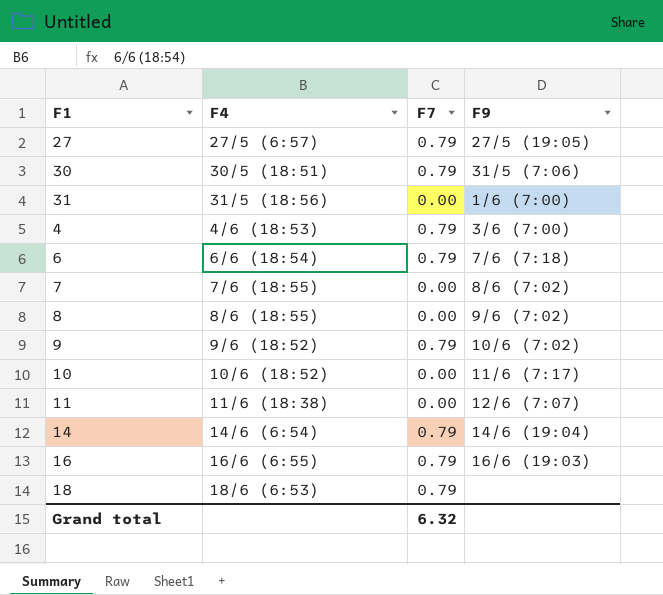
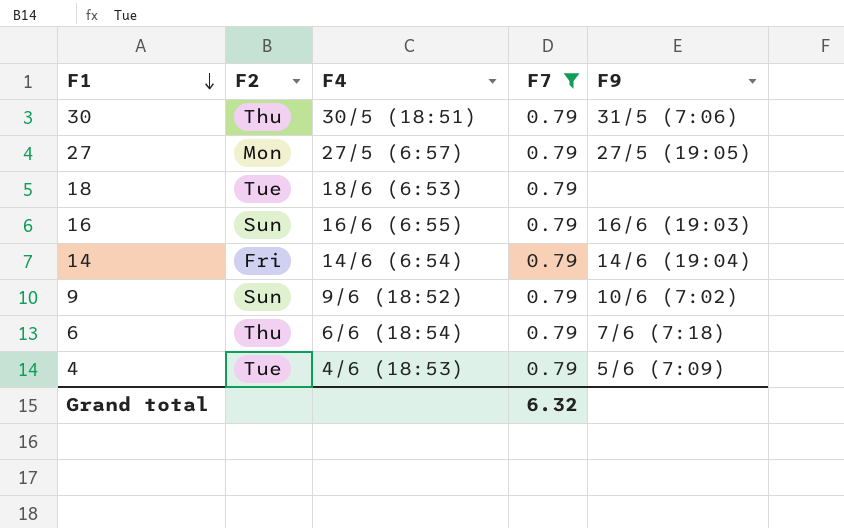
filter: none -> F7 = 0.79
row order: none -> F1 descending
column F2 | position: none -> 2
4 | F9: 3/6 (7:00) -> 5/6 (7:09)

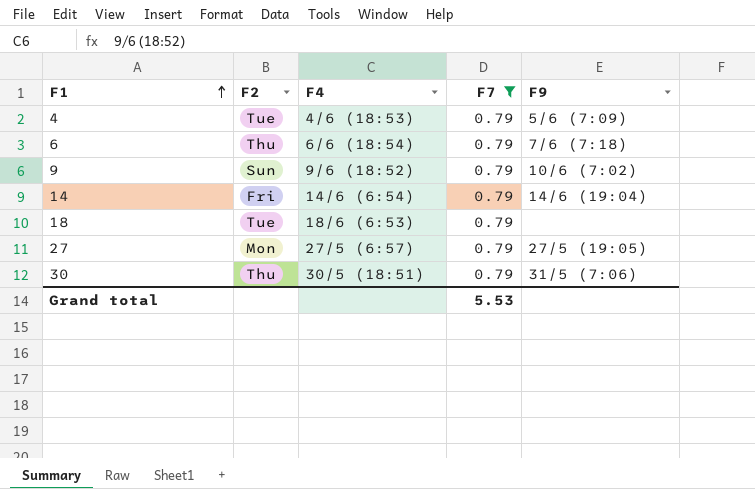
row order: F1 descending -> F1 ascending
row 16: Sun | 16/6 (6:55) | 0.79 | 16/6 (19:03) -> none
Grand total | F7: 6.32 -> 5.53

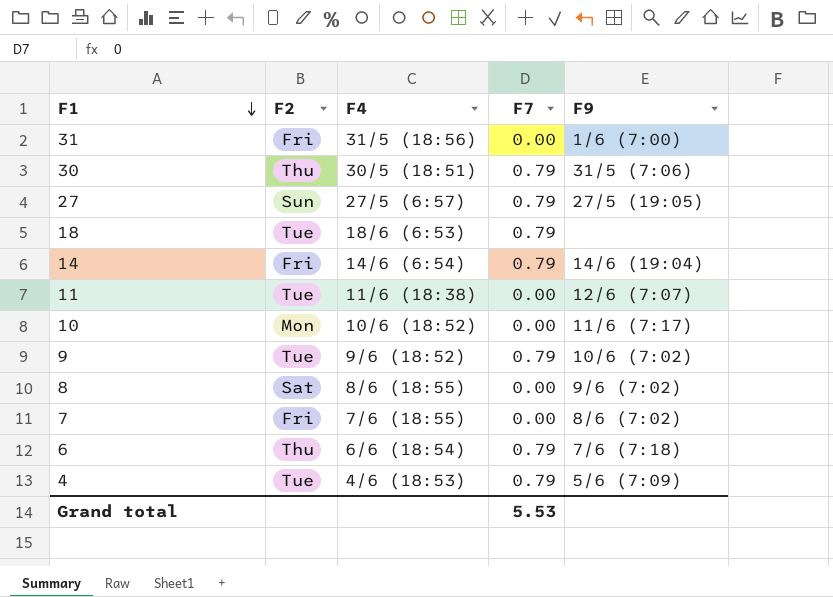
filter: F7 = 0.79 -> none
row order: F1 ascending -> F1 descending
27 | F2: Mon -> Sun
9 | F2: Sun -> Tue

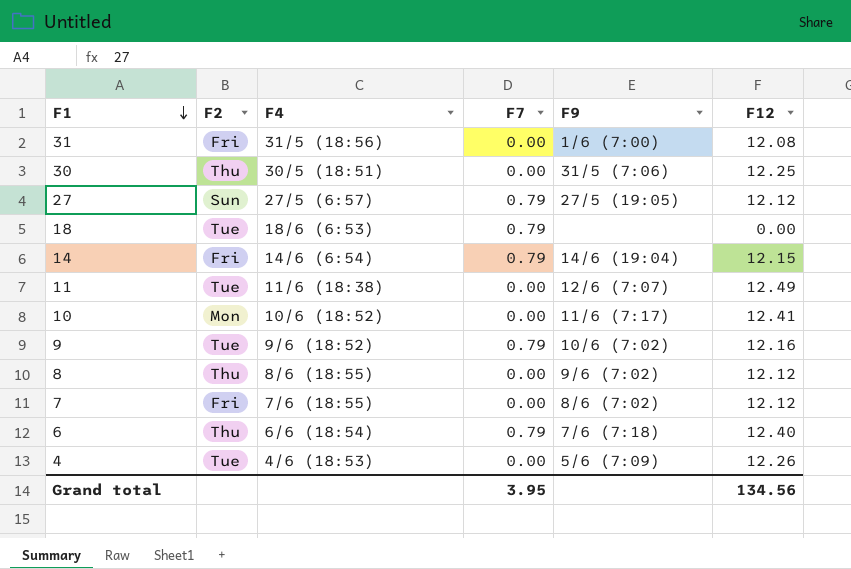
column F12 | position: none -> 6
30 | F7: 0.79 -> 0.00
8 | F2: Sat -> Thu
4 | F7: 0.79 -> 0.00
Grand total | F7: 5.53 -> 3.95

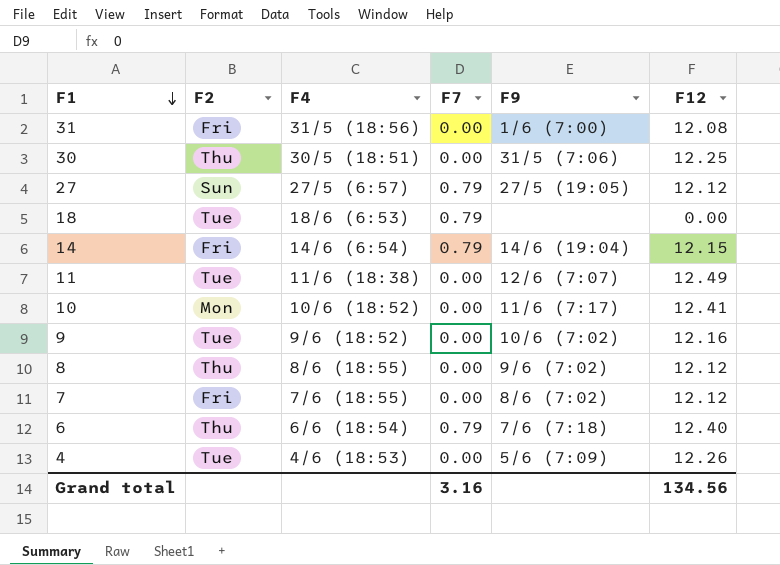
9 | F7: 0.79 -> 0.00
Grand total | F7: 3.95 -> 3.16

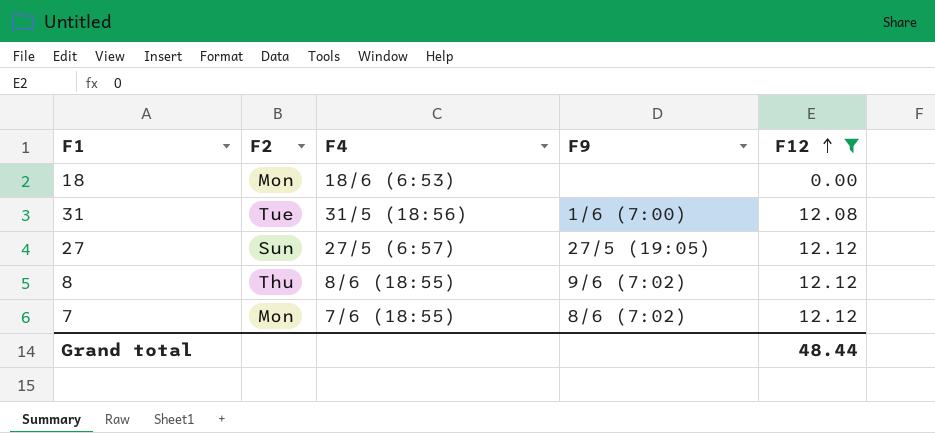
filter: none -> F12 <= 12.12
row order: F1 descending -> F12 ascending
column F7 | position: 4 -> none
18 | F2: Tue -> Mon
31 | F2: Fri -> Tue
7 | F2: Fri -> Mon
Grand total | F12: 134.56 -> 48.44

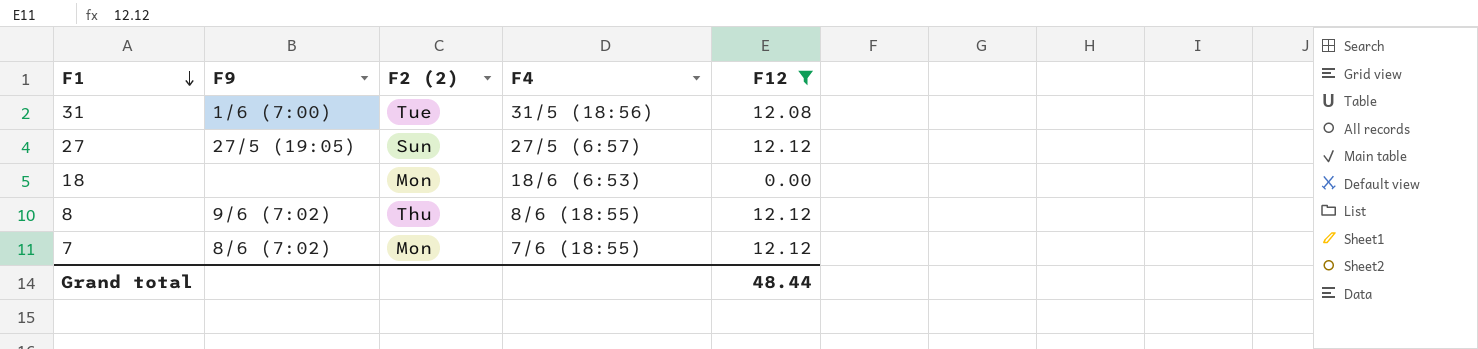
row order: F12 ascending -> F1 descending
column F9 | position: 4 -> 2
column name: F2 -> F2 (2)

